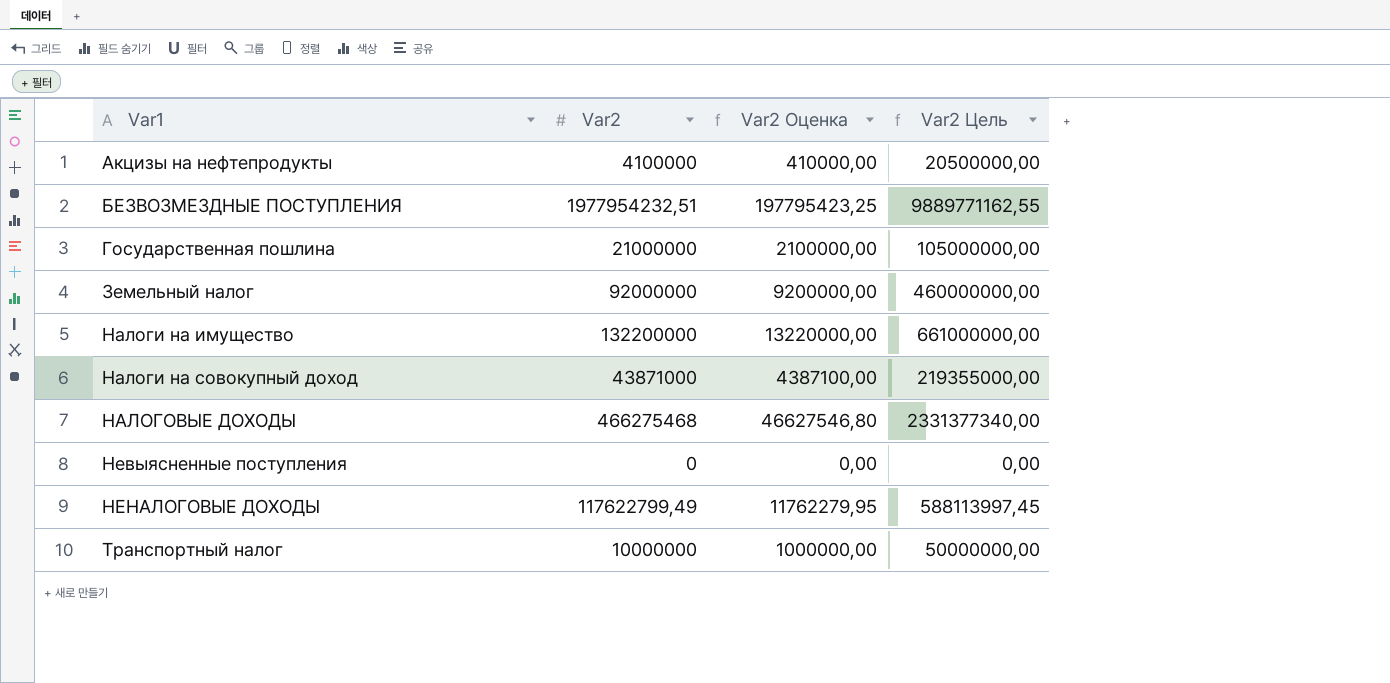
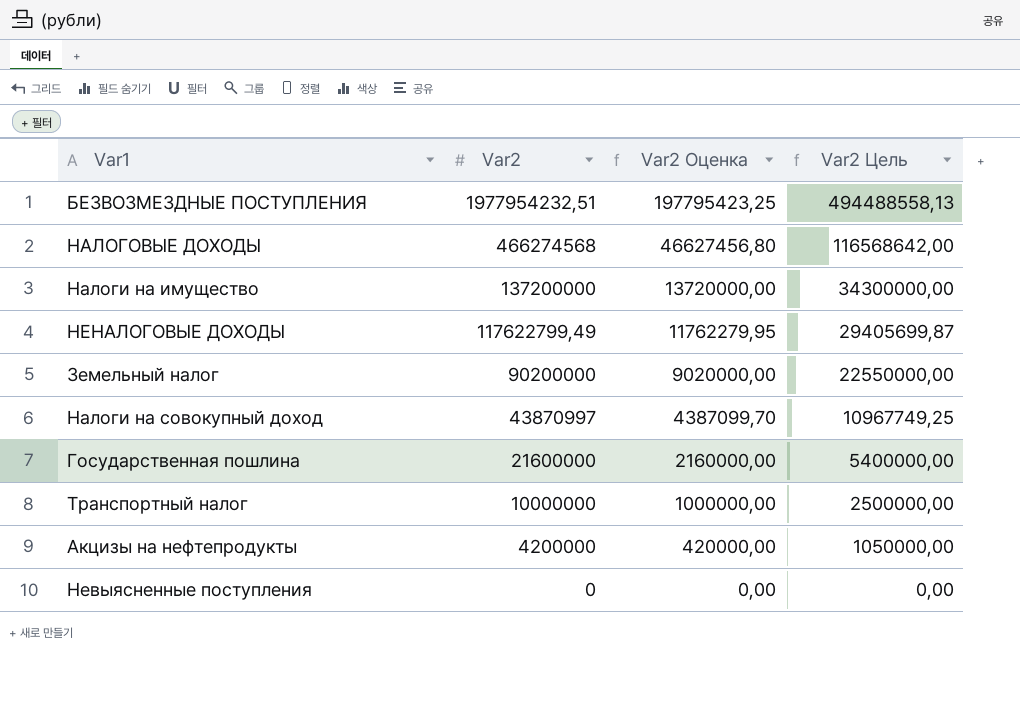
row order: Var1 ascending -> Var2 descending
column Var2 Цель | formula: [Var2] * 5 -> [Var2] * 0,25
НАЛОГОВЫЕ ДОХОДЫ | Var2: 466275468 -> 466274568
НАЛОГОВЫЕ ДОХОДЫ | Var2 Оценка: 46627546,80 -> 46627456,80
Налоги на имущество | Var2: 132200000 -> 137200000
Налоги на имущество | Var2 Оценка: 13220000,00 -> 13720000,00
Земельный налог | Var2: 92000000 -> 90200000
Земельный налог | Var2 Оценка: 9200000,00 -> 9020000,00
Налоги на совокупный доход | Var2: 43871000 -> 43870997
Налоги на совокупный доход | Var2 Оценка: 4387100,00 -> 4387099,70
Государственная пошлина | Var2: 21000000 -> 21600000
Государственная пошлина | Var2 Оценка: 2100000,00 -> 2160000,00
Акцизы на нефтепродукты | Var2: 4100000 -> 4200000
Акцизы на нефтепродукты | Var2 Оценка: 410000,00 -> 420000,00

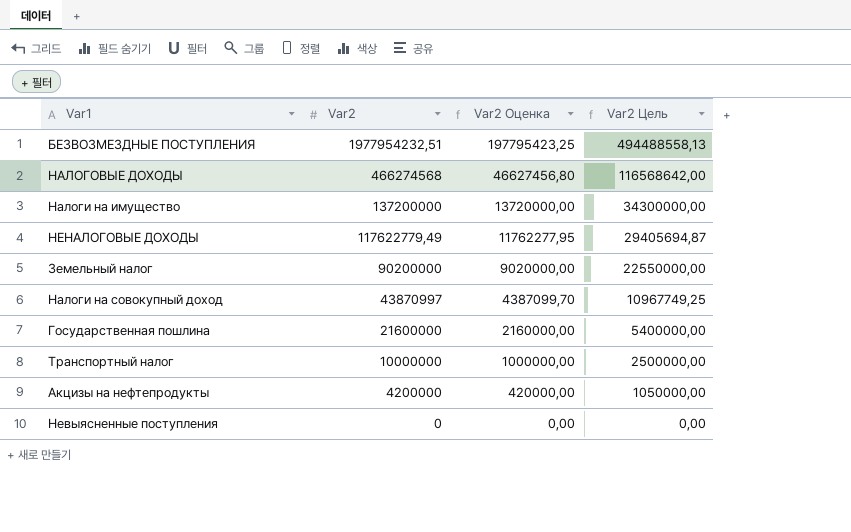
НЕНАЛОГОВЫЕ ДОХОДЫ | Var2: 117622799,49 -> 117622779,49
НЕНАЛОГОВЫЕ ДОХОДЫ | Var2 Оценка: 11762279,95 -> 11762277,95
НЕНАЛОГОВЫЕ ДОХОДЫ | Var2 Цель: 29405699,87 -> 29405694,87

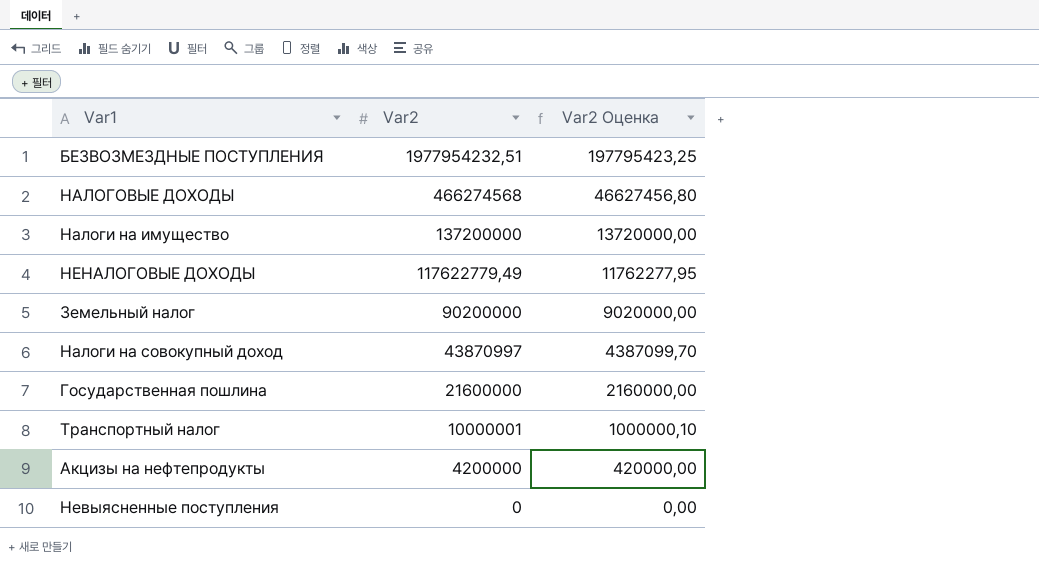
column Var2 Цель | formula: [Var2] * 0,25 -> none
Транспортный налог | Var2: 10000000 -> 10000001
Транспортный налог | Var2 Оценка: 1000000,00 -> 1000000,10

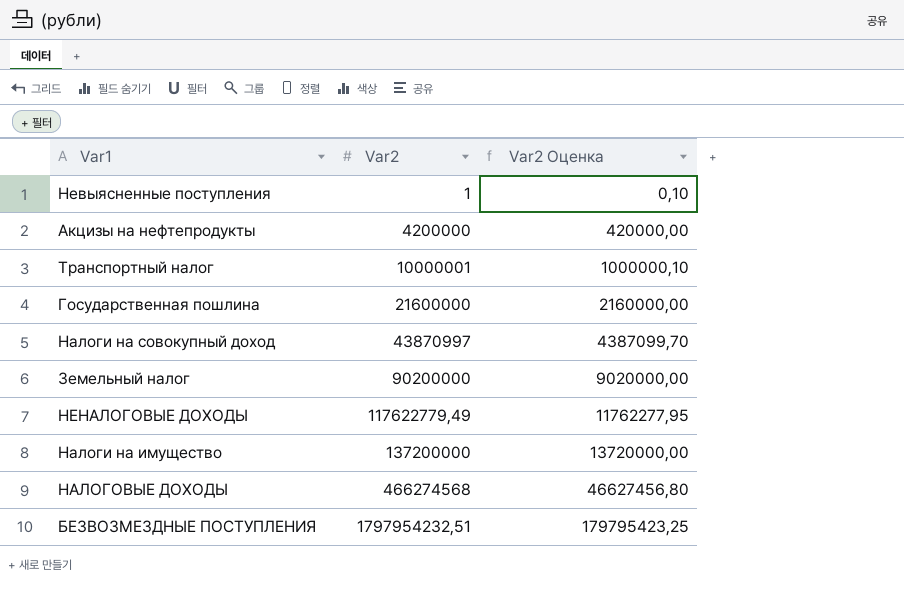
row order: Var2 descending -> Var2 ascending
Невыясненные поступления | Var2: 0 -> 1
Невыясненные поступления | Var2 Оценка: 0,00 -> 0,10
БЕЗВОЗМЕЗДНЫЕ ПОСТУПЛЕНИЯ | Var2: 1977954232,51 -> 1797954232,51
БЕЗВОЗМЕЗДНЫЕ ПОСТУПЛЕНИЯ | Var2 Оценка: 197795423,25 -> 179795423,25

